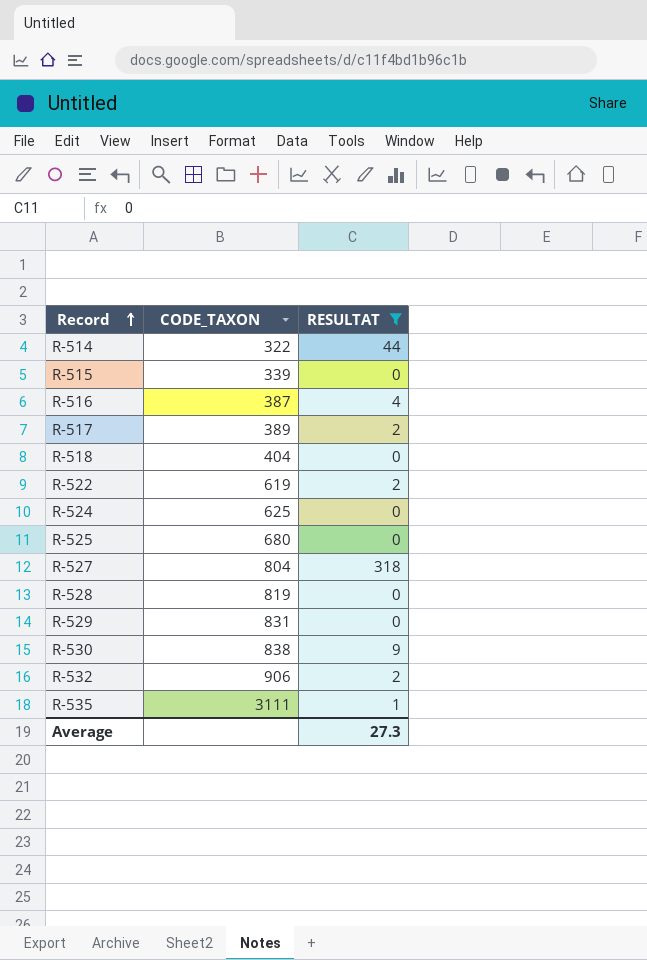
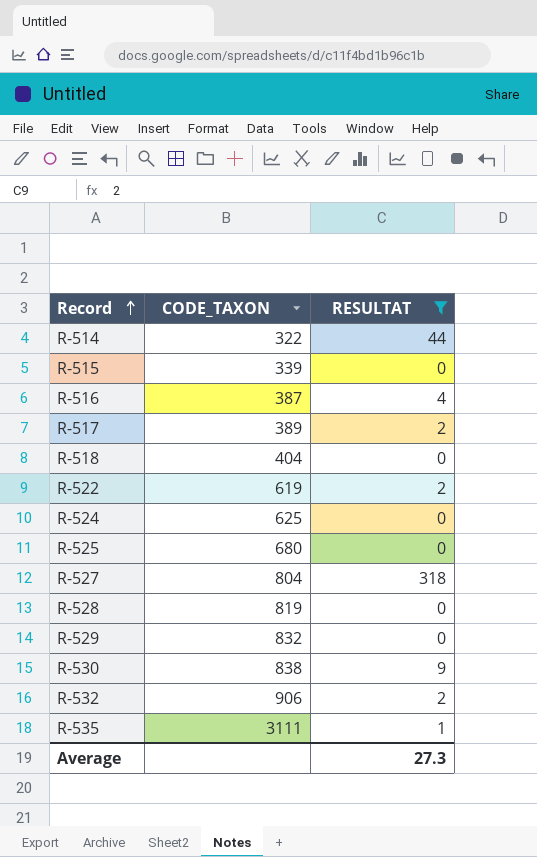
R-529 | CODE_TAXON: 831 -> 832

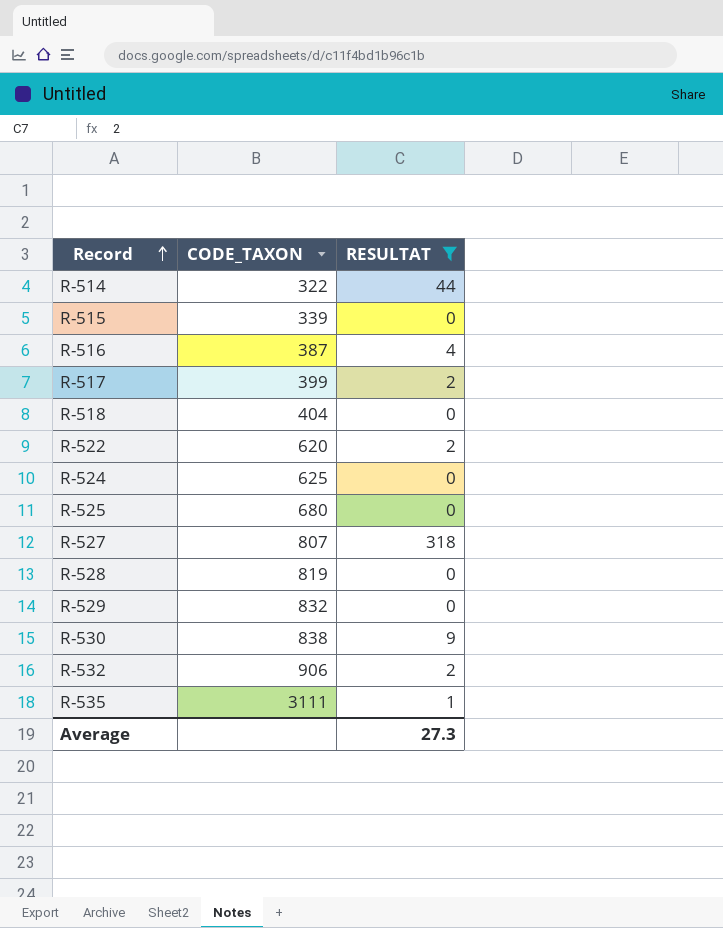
R-517 | CODE_TAXON: 389 -> 399
R-522 | CODE_TAXON: 619 -> 620
R-527 | CODE_TAXON: 804 -> 807

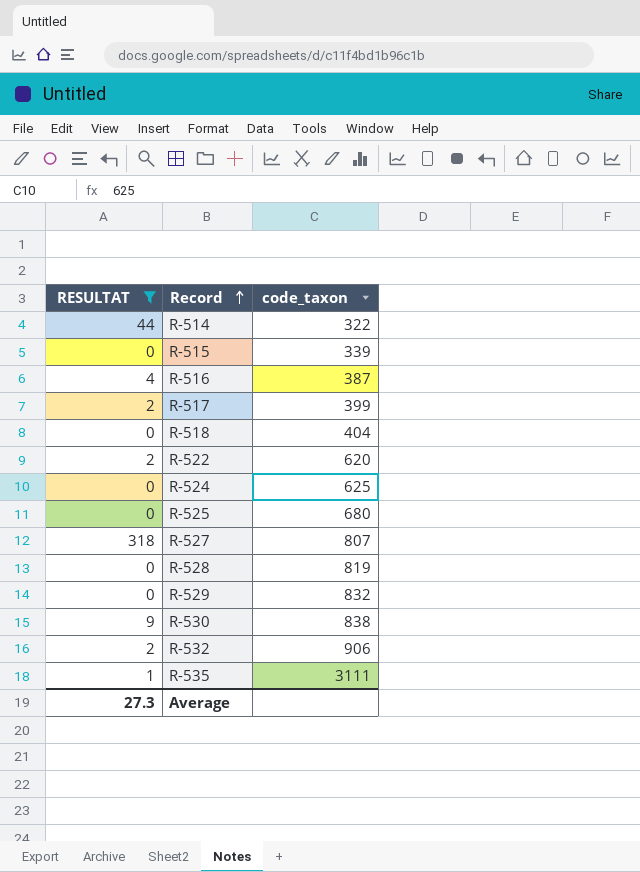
column RESULTAT | position: 3 -> 1
column name: CODE_TAXON -> code_taxon

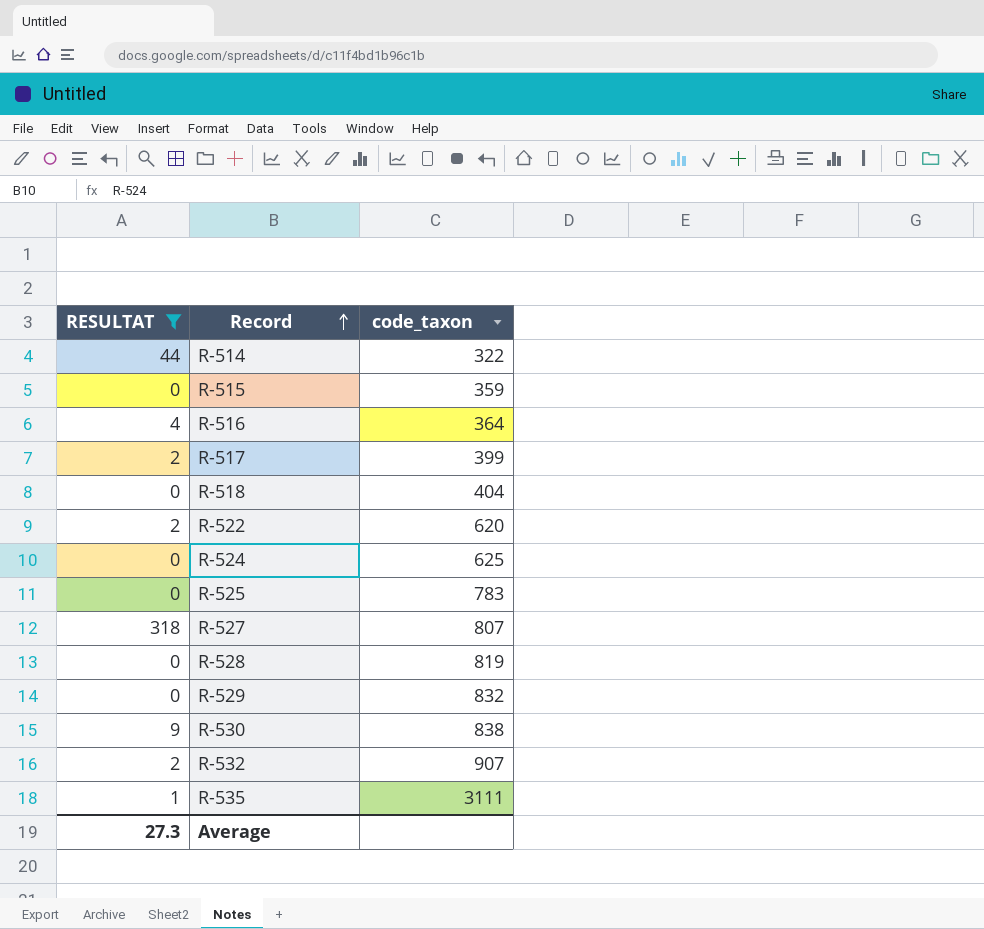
R-515 | code_taxon: 339 -> 359
R-516 | code_taxon: 387 -> 364
R-525 | code_taxon: 680 -> 783
R-532 | code_taxon: 906 -> 907

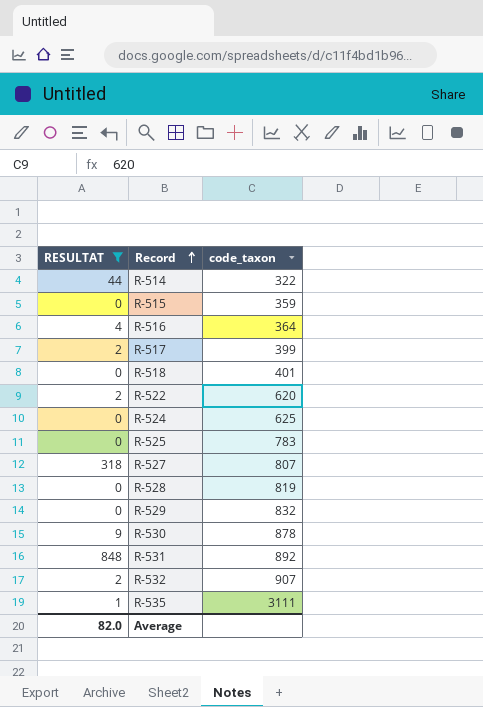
R-518 | code_taxon: 404 -> 401
R-530 | code_taxon: 838 -> 878
row R-531: none -> 848 | 892
Average | RESULTAT: 27.3 -> 82.0

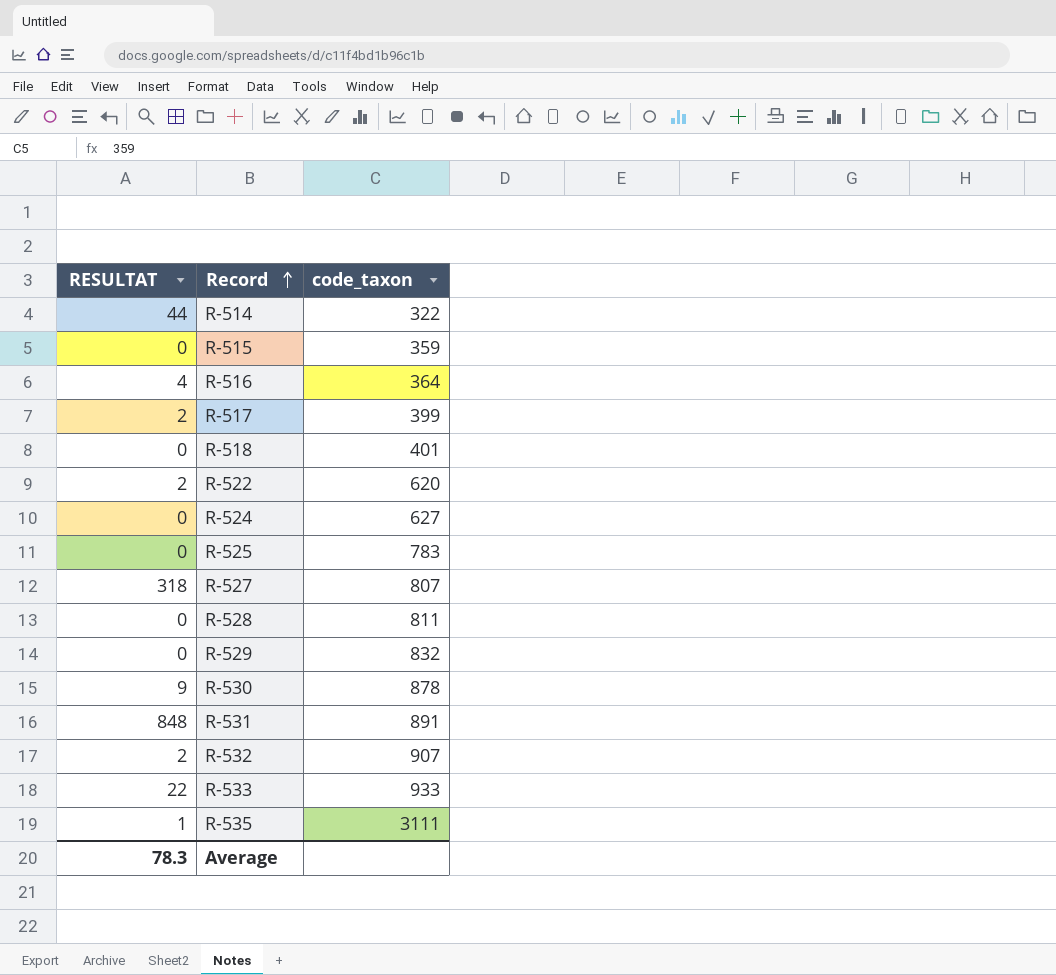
filter: RESULTAT != 22 -> none
R-524 | code_taxon: 625 -> 627
R-528 | code_taxon: 819 -> 811
R-531 | code_taxon: 892 -> 891
Average | RESULTAT: 82.0 -> 78.3

